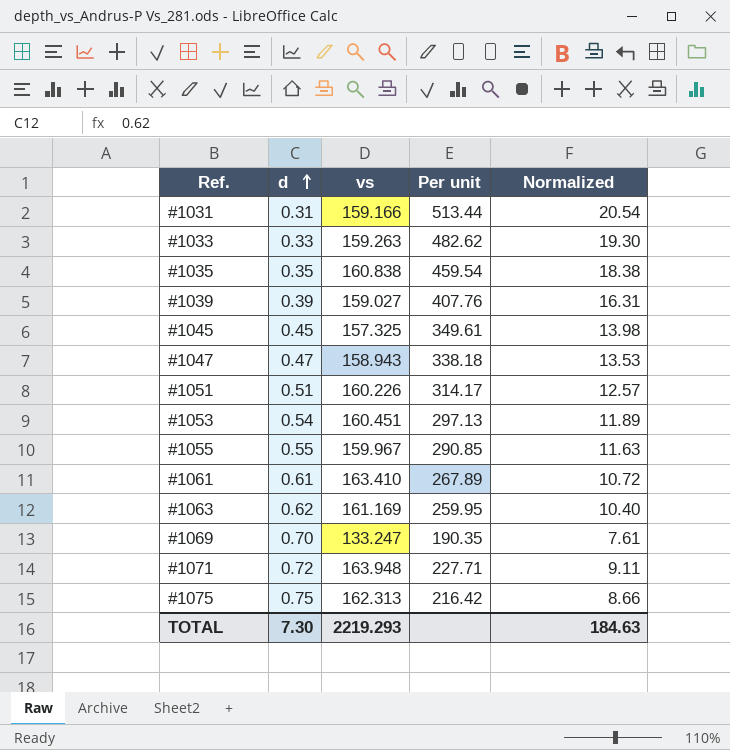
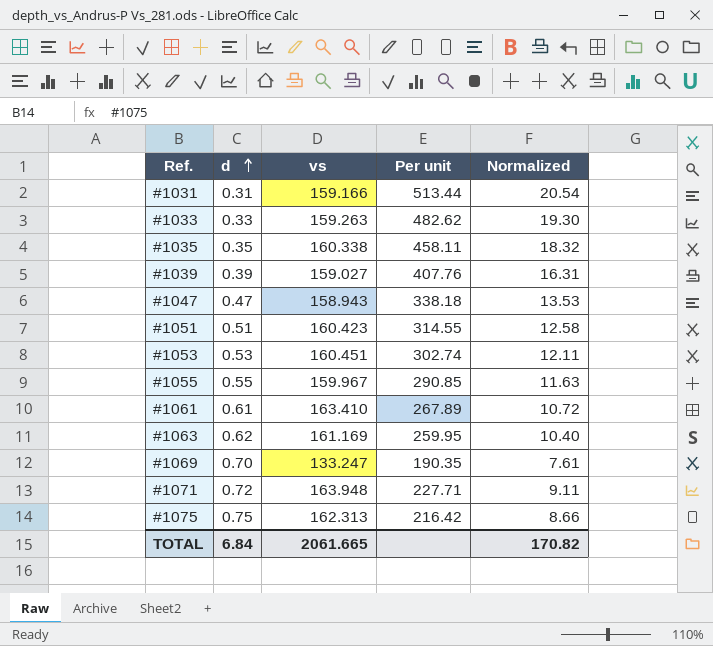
row #1045: 0.45 | 157.325 | 349.61 | 13.98 -> none
#1035 | vs: 160.838 -> 160.338
#1035 | Per unit: 459.54 -> 458.11
#1035 | Normalized: 18.38 -> 18.32
#1051 | vs: 160.226 -> 160.423
#1051 | Per unit: 314.17 -> 314.55
#1051 | Normalized: 12.57 -> 12.58
#1053 | d: 0.54 -> 0.53
#1053 | Per unit: 297.13 -> 302.74
#1053 | Normalized: 11.89 -> 12.11
TOTAL | d: 7.30 -> 6.84
TOTAL | vs: 2219.293 -> 2061.665
TOTAL | Normalized: 184.63 -> 170.82

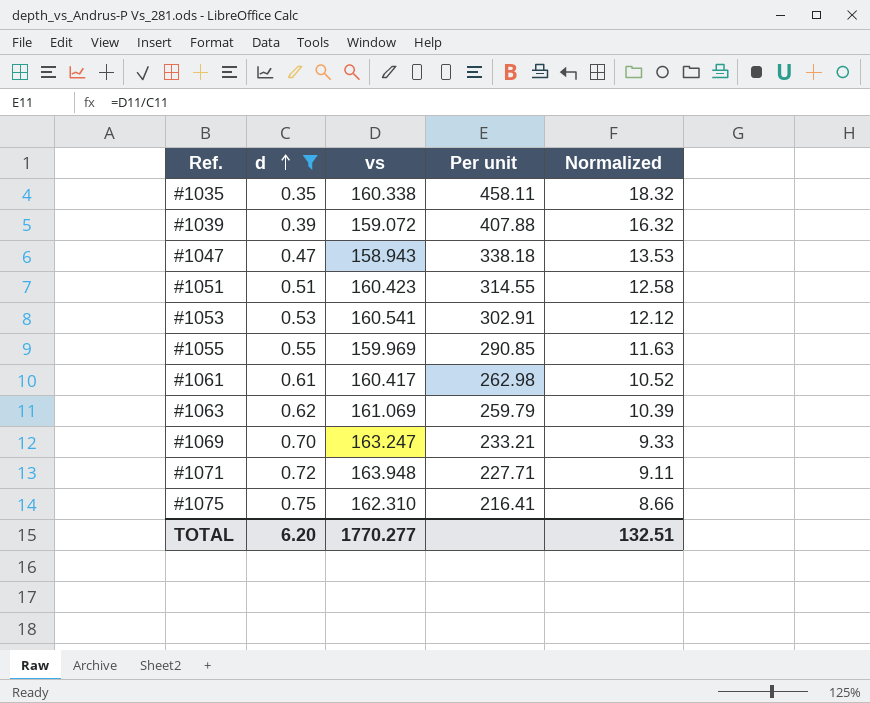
filter: none -> d >= 0.35
#1039 | vs: 159.027 -> 159.072
#1039 | Per unit: 407.76 -> 407.88
#1039 | Normalized: 16.31 -> 16.32
#1053 | vs: 160.451 -> 160.541
#1053 | Per unit: 302.74 -> 302.91
#1053 | Normalized: 12.11 -> 12.12
#1055 | vs: 159.967 -> 159.969
#1061 | vs: 163.410 -> 160.417
#1061 | Per unit: 267.89 -> 262.98
#1061 | Normalized: 10.72 -> 10.52
#1063 | vs: 161.169 -> 161.069
#1063 | Per unit: 259.95 -> 259.79
#1063 | Normalized: 10.40 -> 10.39
#1069 | vs: 133.247 -> 163.247
#1069 | Per unit: 190.35 -> 233.21
#1069 | Normalized: 7.61 -> 9.33
#1075 | vs: 162.313 -> 162.310
#1075 | Per unit: 216.42 -> 216.41
TOTAL | d: 6.84 -> 6.20
TOTAL | vs: 2061.665 -> 1770.277
TOTAL | Normalized: 170.82 -> 132.51

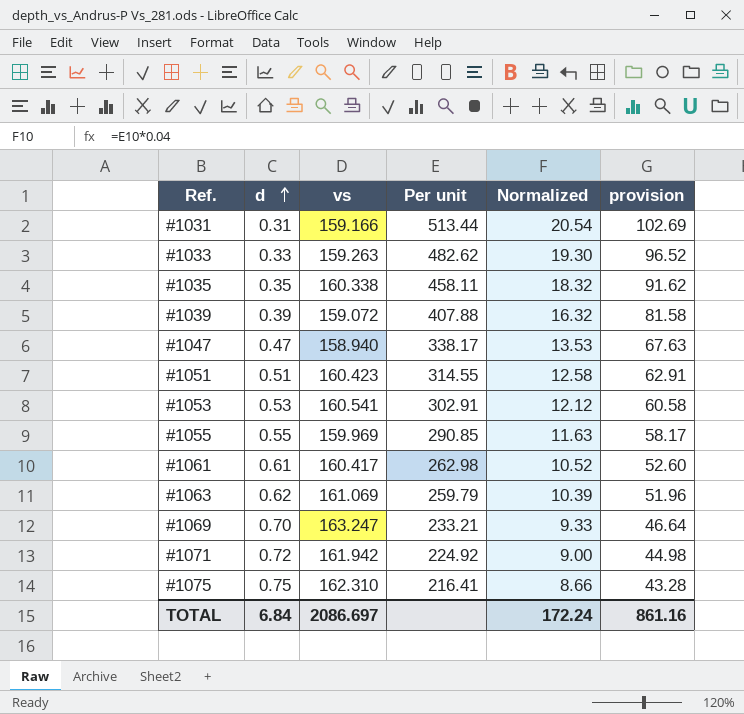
filter: d >= 0.35 -> none
column provision | formula: none -> [Per unit] * 0.2
#1047 | vs: 158.943 -> 158.940
#1047 | Per unit: 338.18 -> 338.17
#1071 | vs: 163.948 -> 161.942
#1071 | Per unit: 227.71 -> 224.92
#1071 | Normalized: 9.11 -> 9.00
TOTAL | d: 6.20 -> 6.84
TOTAL | vs: 1770.277 -> 2086.697
TOTAL | Normalized: 132.51 -> 172.24

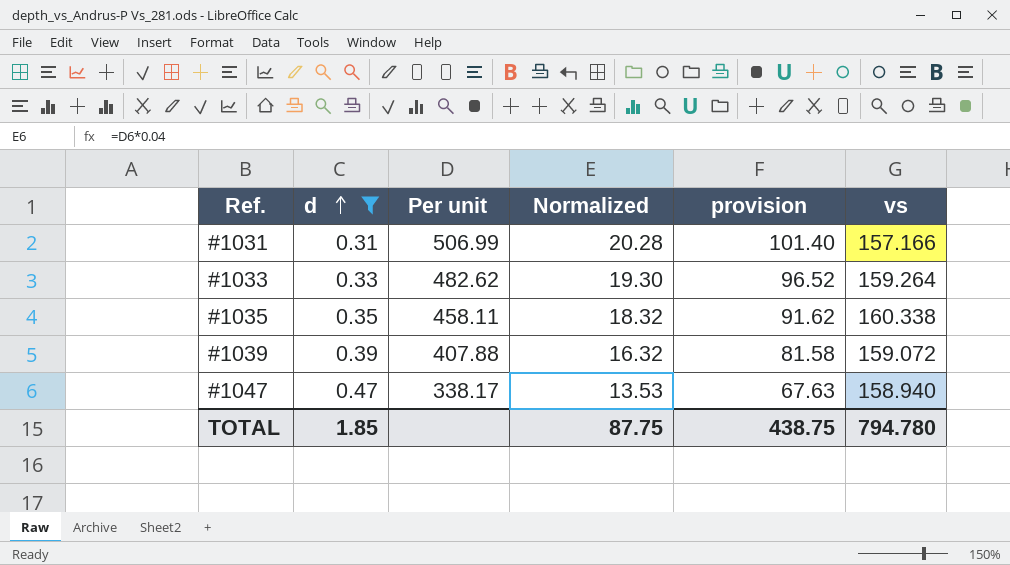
filter: none -> d <= 0.47
column vs | position: 3 -> 6
#1031 | Per unit: 513.44 -> 506.99
#1031 | Normalized: 20.54 -> 20.28
#1031 | provision: 102.69 -> 101.40
#1031 | vs: 159.166 -> 157.166
#1033 | vs: 159.263 -> 159.264
TOTAL | d: 6.84 -> 1.85
TOTAL | Normalized: 172.24 -> 87.75
TOTAL | provision: 861.16 -> 438.75
TOTAL | vs: 2086.697 -> 794.780

